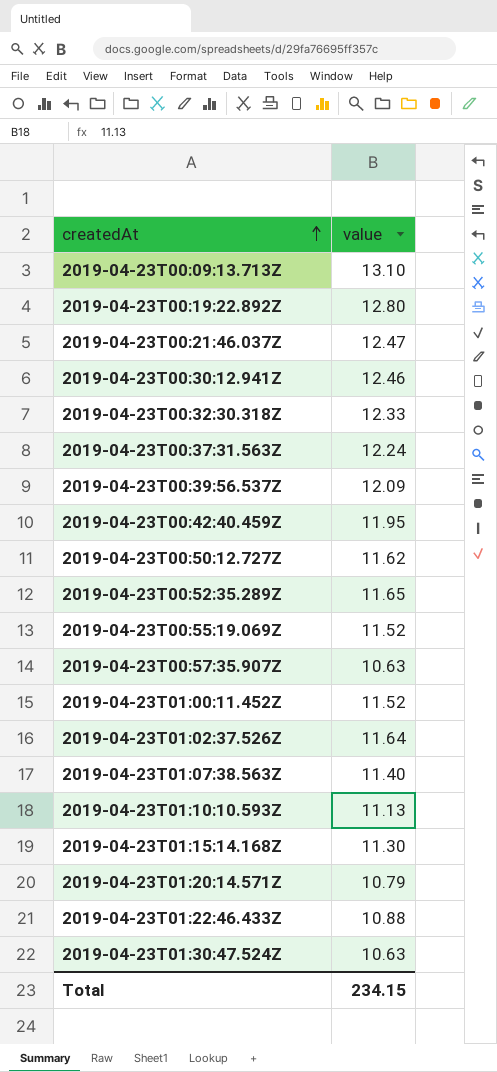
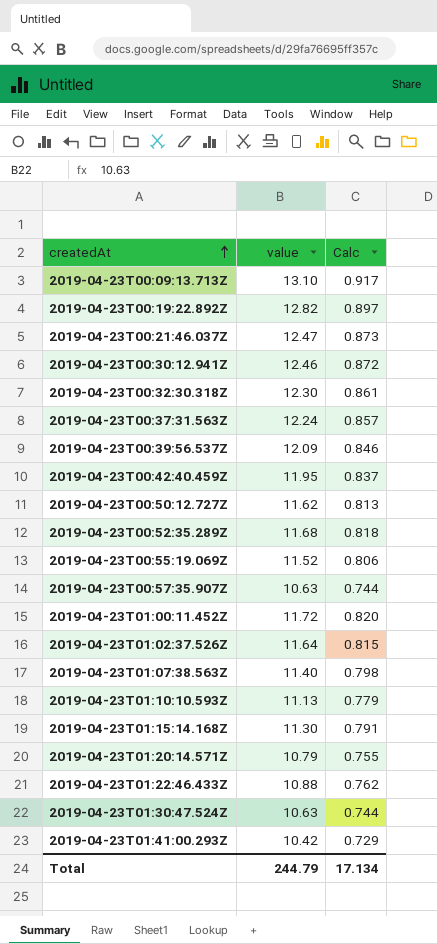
column Calc | formula: none -> [value] * 0.07
2019-04-23T00:19:22.892Z | value: 12.80 -> 12.82
2019-04-23T00:32:30.318Z | value: 12.33 -> 12.30
2019-04-23T00:52:35.289Z | value: 11.65 -> 11.68
2019-04-23T01:00:11.452Z | value: 11.52 -> 11.72
row 2019-04-23T01:41:00.293Z: none -> 10.42 | 0.729
Total | value: 234.15 -> 244.79

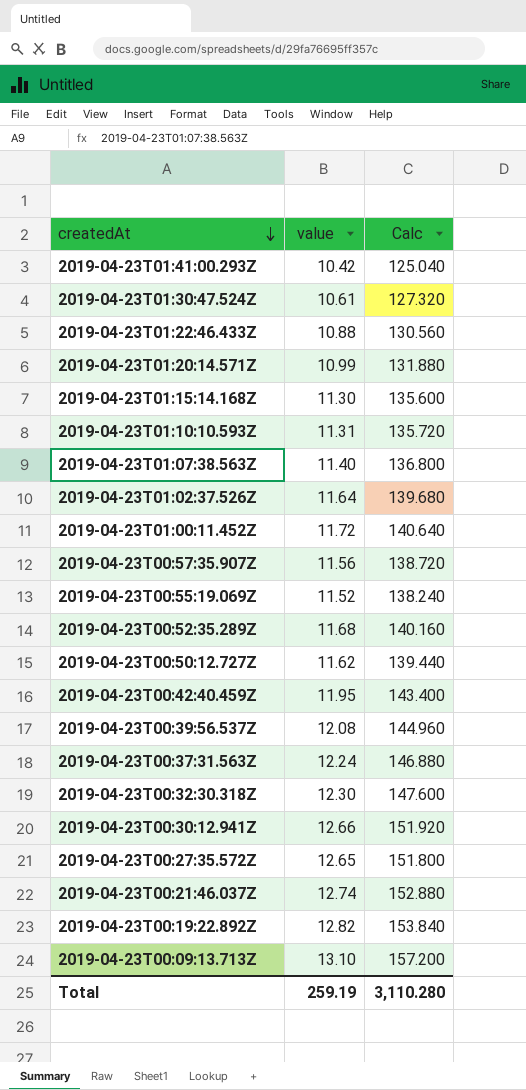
row order: createdAt ascending -> createdAt descending
column Calc | formula: [value] * 0.07 -> [value] * 12
2019-04-23T01:30:47.524Z | value: 10.63 -> 10.61
2019-04-23T01:20:14.571Z | value: 10.79 -> 10.99
2019-04-23T01:10:10.593Z | value: 11.13 -> 11.31
2019-04-23T00:57:35.907Z | value: 10.63 -> 11.56
2019-04-23T00:39:56.537Z | value: 12.09 -> 12.08
2019-04-23T00:30:12.941Z | value: 12.46 -> 12.66
row 2019-04-23T00:27:35.572Z: none -> 12.65 | 151.800
2019-04-23T00:21:46.037Z | value: 12.47 -> 12.74
Total | value: 244.79 -> 259.19
Total | Calc: 17.134 -> 3,110.280

